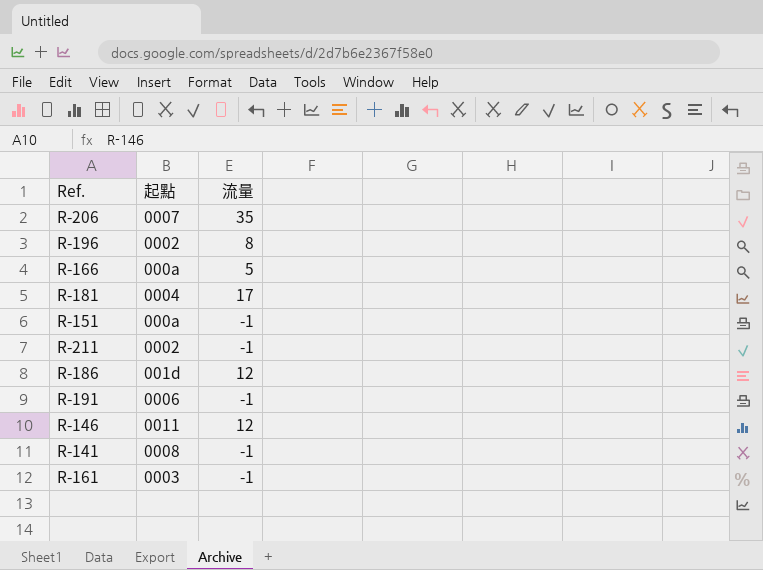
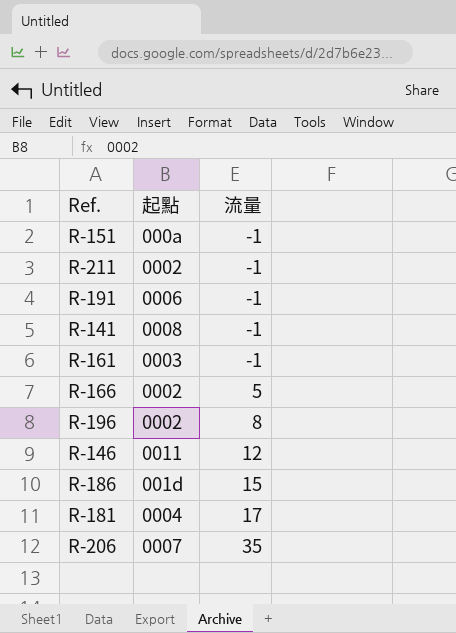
row order: none -> 流量 ascending
R-166 | 起點: 000a -> 0002
R-186 | 流量: 12 -> 15

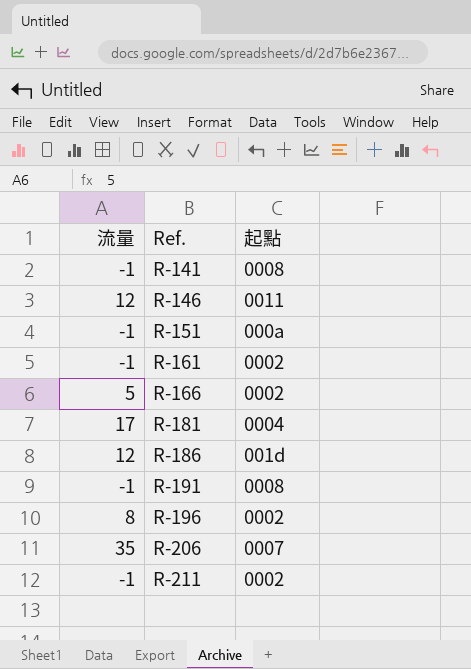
row order: 流量 ascending -> Ref. ascending
column 流量 | position: 3 -> 1
R-161 | 起點: 0003 -> 0002
R-186 | 流量: 15 -> 12
R-191 | 起點: 0006 -> 0008

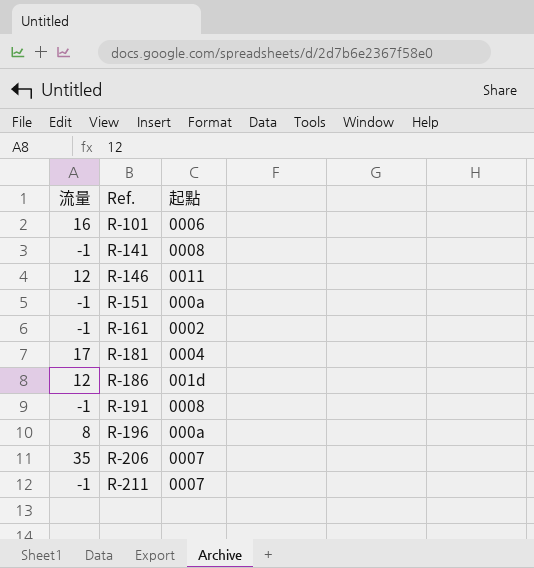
row R-166: 5 | 0002 -> none
row R-101: none -> 16 | 0006
R-196 | 起點: 0002 -> 000a
R-211 | 起點: 0002 -> 0007

